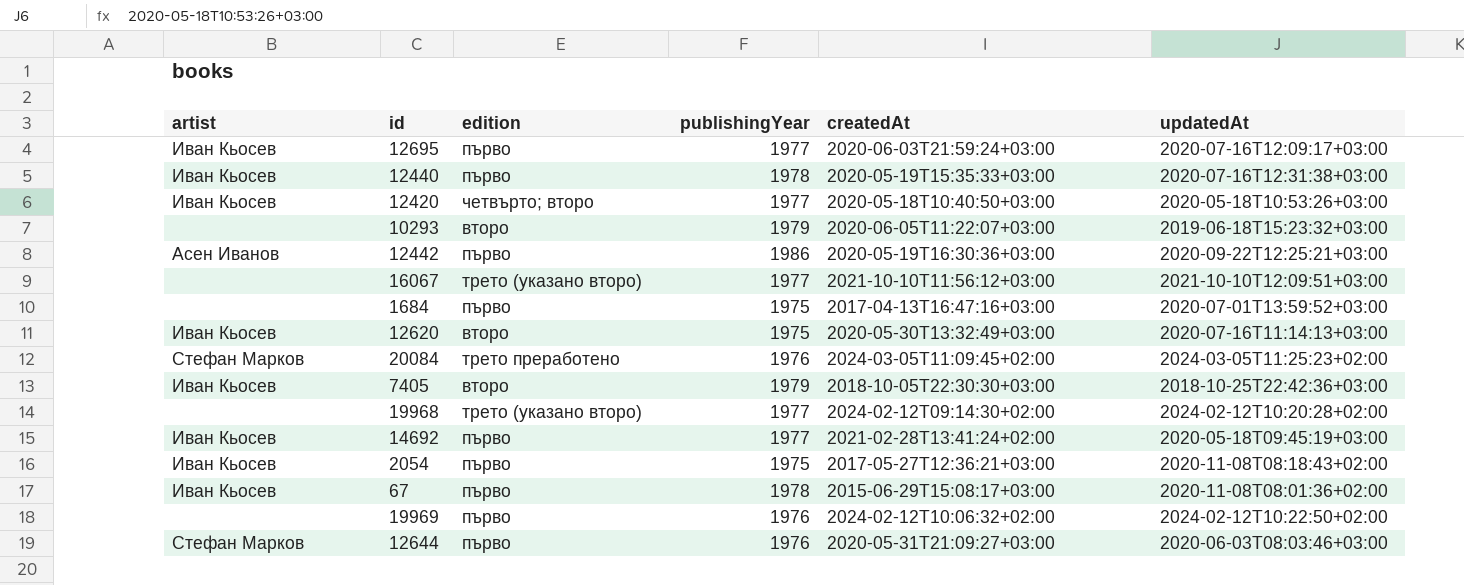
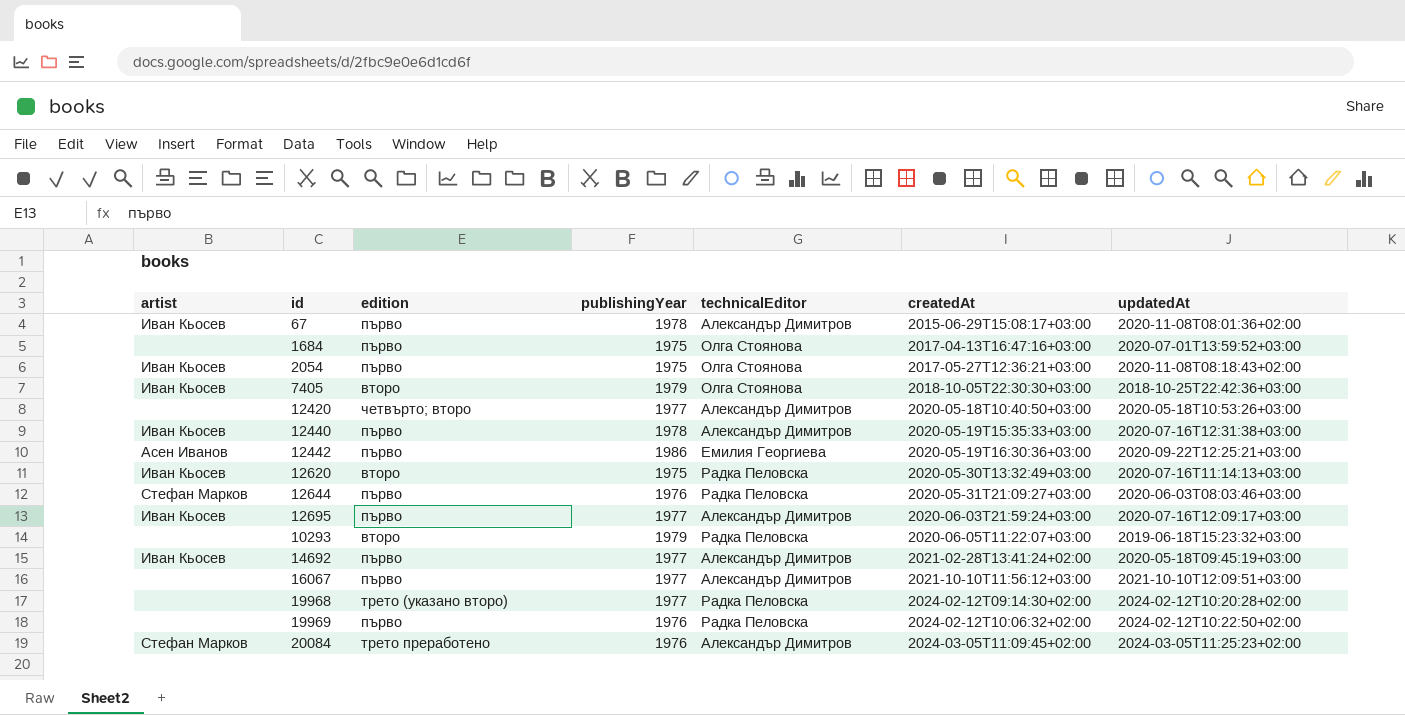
row order: none -> createdAt ascending
column technicalEditor | position: none -> 5
12420 | artist: Иван Кьосев -> none
16067 | edition: трето (указано второ) -> първо

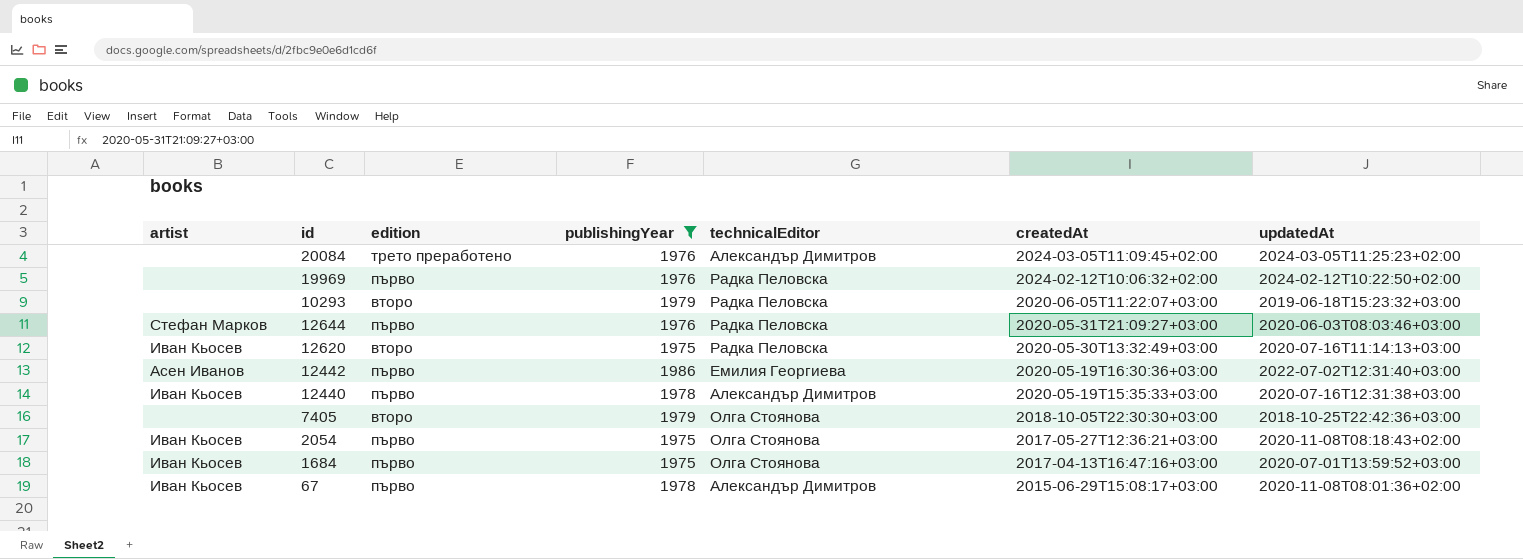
filter: none -> publishingYear != 1977
row order: createdAt ascending -> createdAt descending
20084 | artist: Стефан Марков -> none
12442 | updatedAt: 2020-09-22T12:25:21+03:00 -> 2022-07-02T12:31:40+03:00
7405 | artist: Иван Кьосев -> none
1684 | artist: none -> Иван Кьосев

